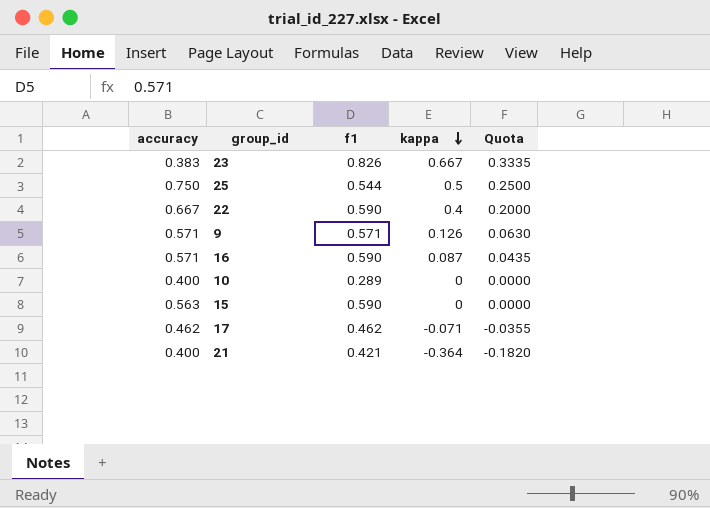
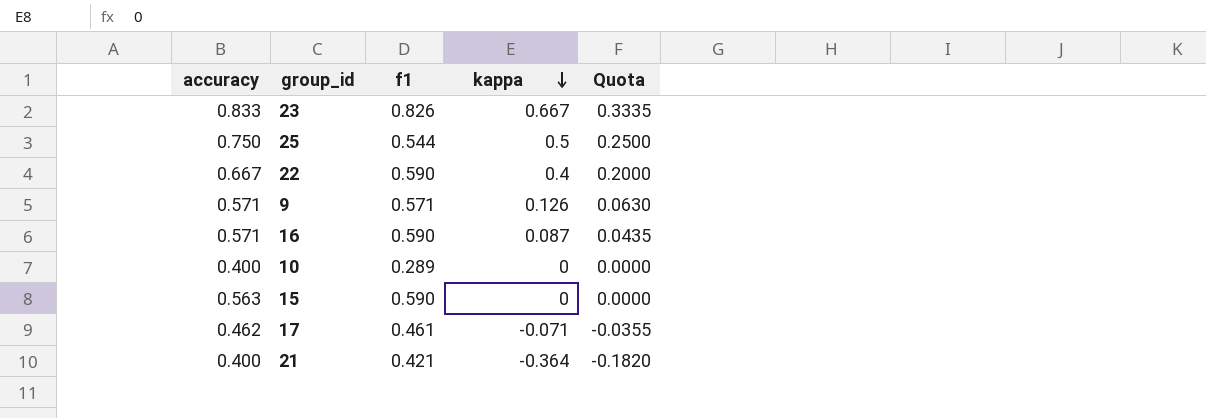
23 | accuracy: 0.383 -> 0.833
17 | f1: 0.462 -> 0.461

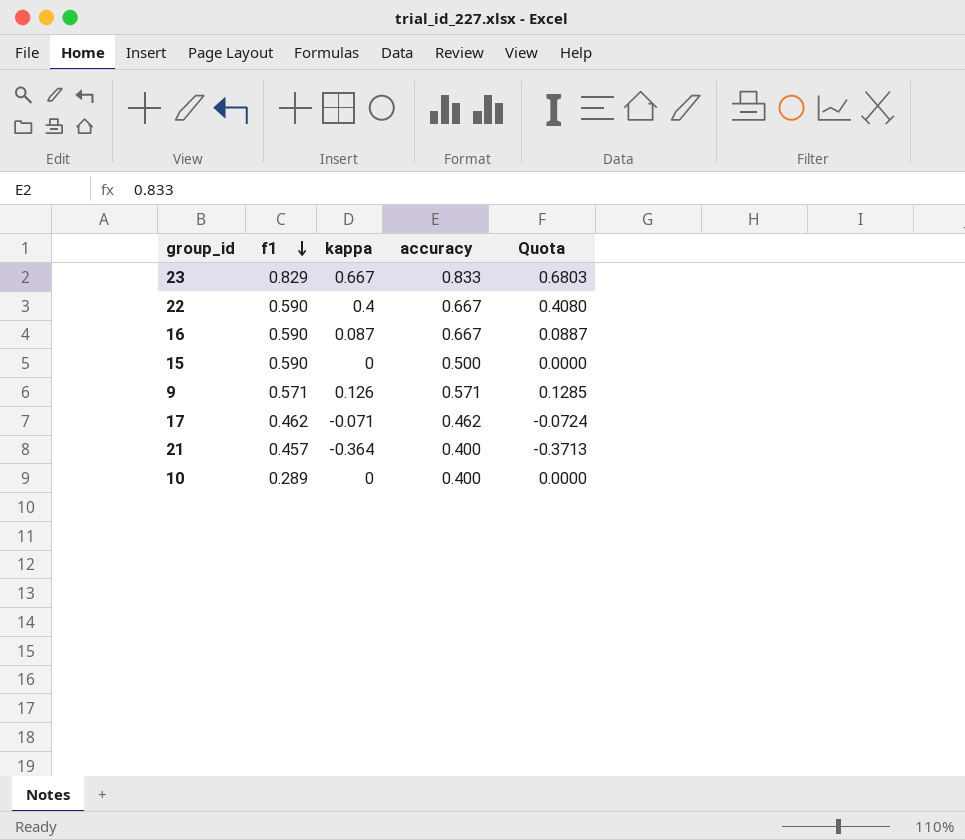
row order: kappa descending -> f1 descending
column accuracy | position: 1 -> 4
column Quota | formula: [kappa] * 0.5 -> [kappa] * 1.02
row 25: 0.750 | 0.544 | 0.5 | 0.2500 -> none
23 | f1: 0.826 -> 0.829
16 | accuracy: 0.571 -> 0.667
15 | accuracy: 0.563 -> 0.500
17 | f1: 0.461 -> 0.462
21 | f1: 0.421 -> 0.457

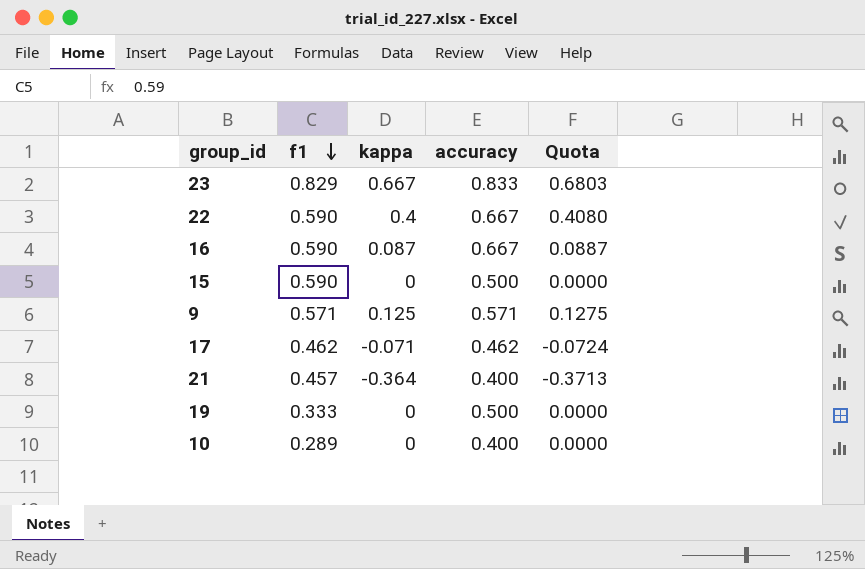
9 | kappa: 0.126 -> 0.125
9 | Quota: 0.1285 -> 0.1275
row 19: none -> 0.333 | 0 | 0.500 | 0.0000

